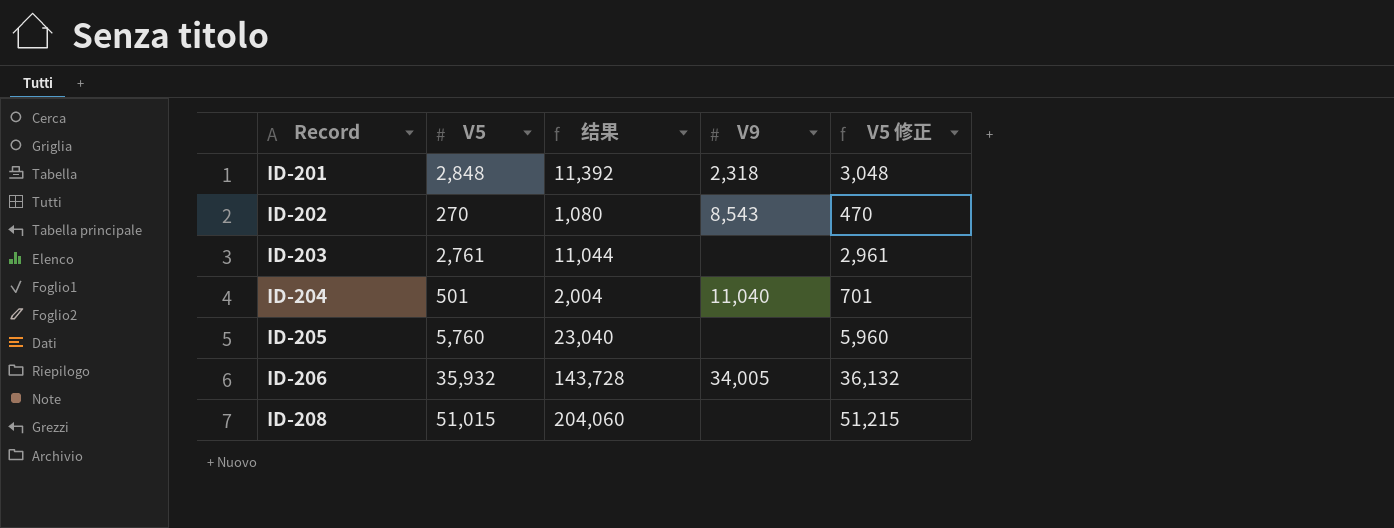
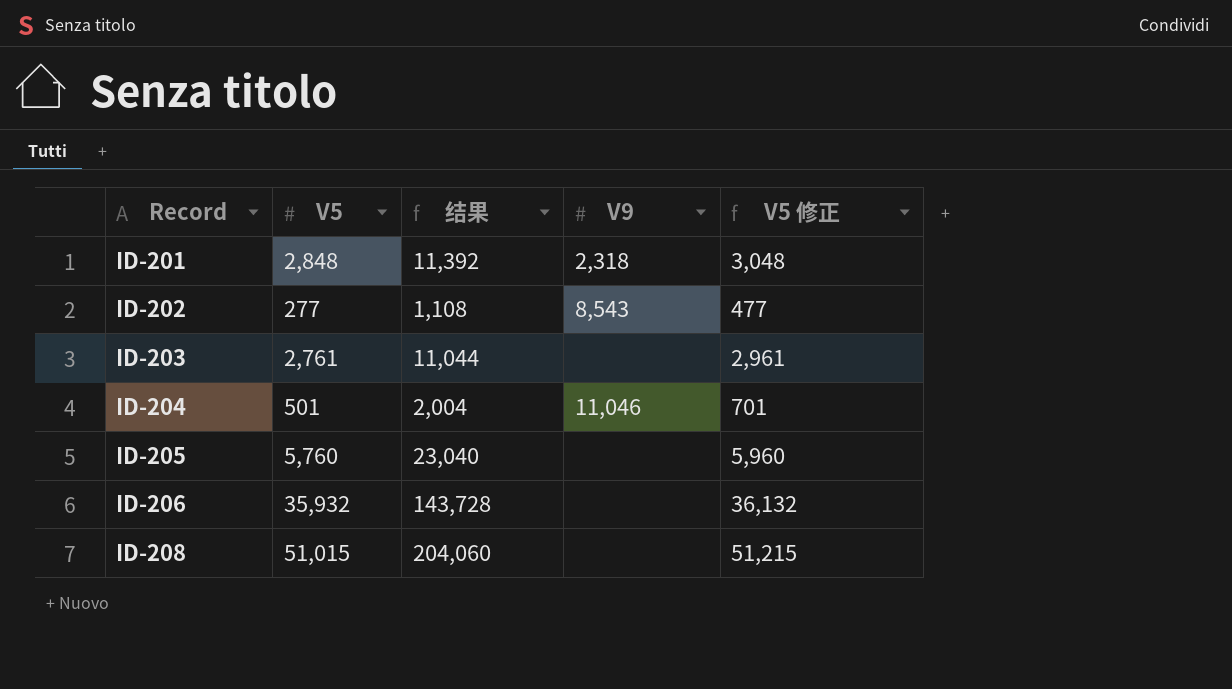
ID-202 | V5: 270 -> 277
ID-202 | 结果: 1,080 -> 1,108
ID-202 | V5 修正: 470 -> 477
ID-204 | V9: 11,040 -> 11,046
ID-206 | V9: 34,005 -> none

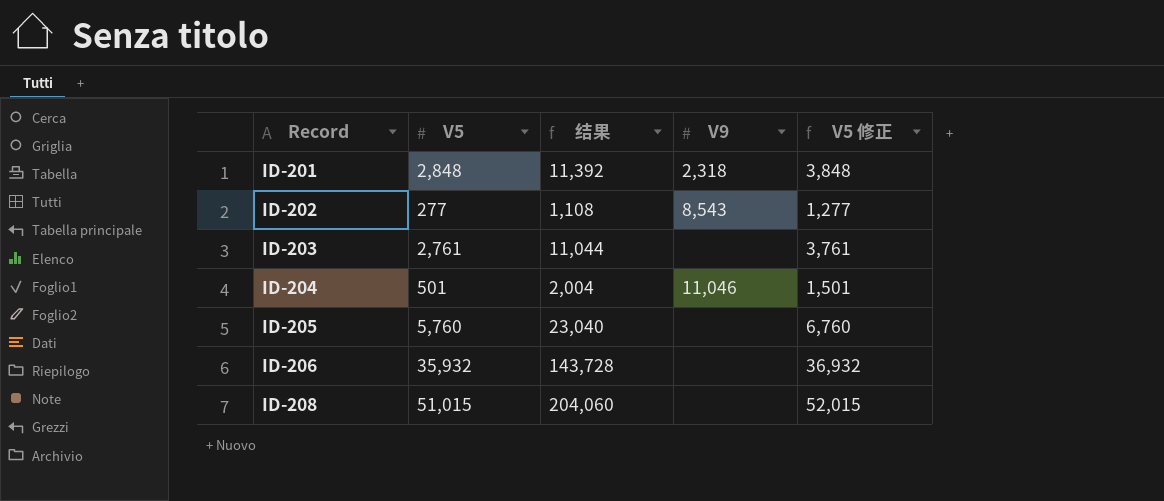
column V5 修正 | formula: [V5] + 200 -> [V5] + 1000

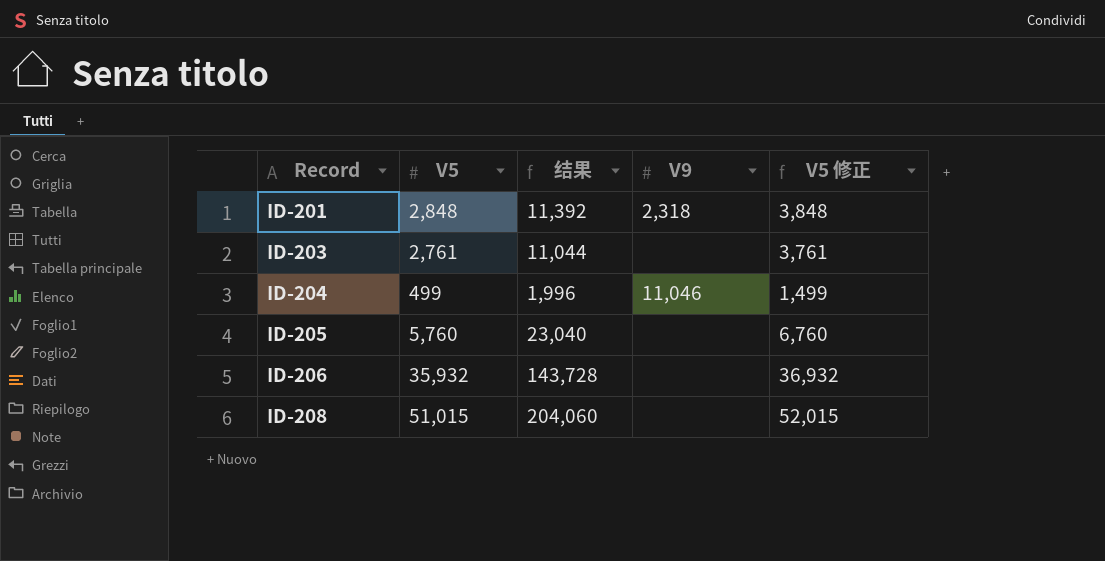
row ID-202: 277 | 1,108 | 8,543 | 1,277 -> none
ID-204 | V5: 501 -> 499
ID-204 | 结果: 2,004 -> 1,996
ID-204 | V5 修正: 1,501 -> 1,499

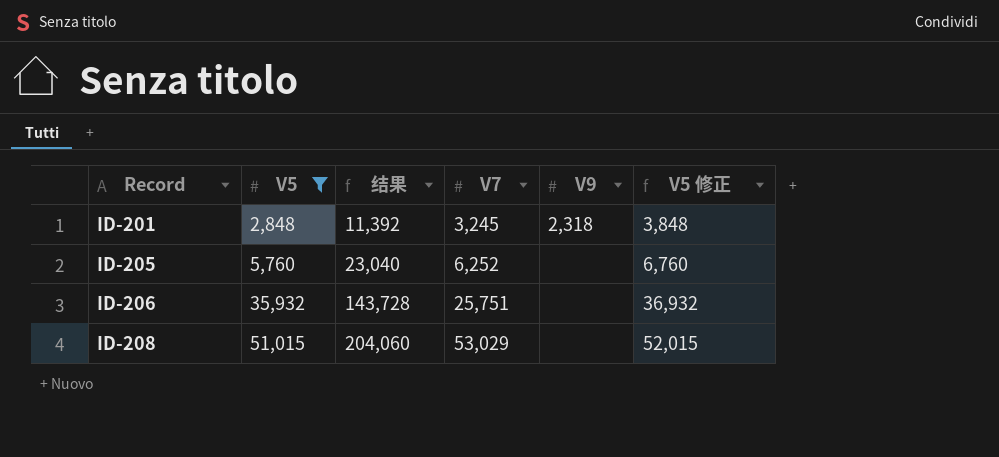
filter: none -> V5 >= 2,848
column V7 | position: none -> 4

